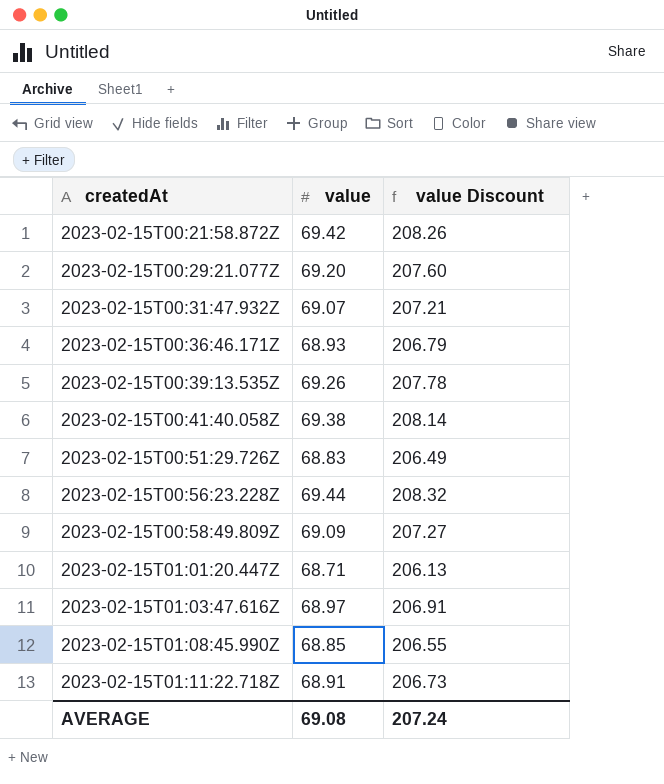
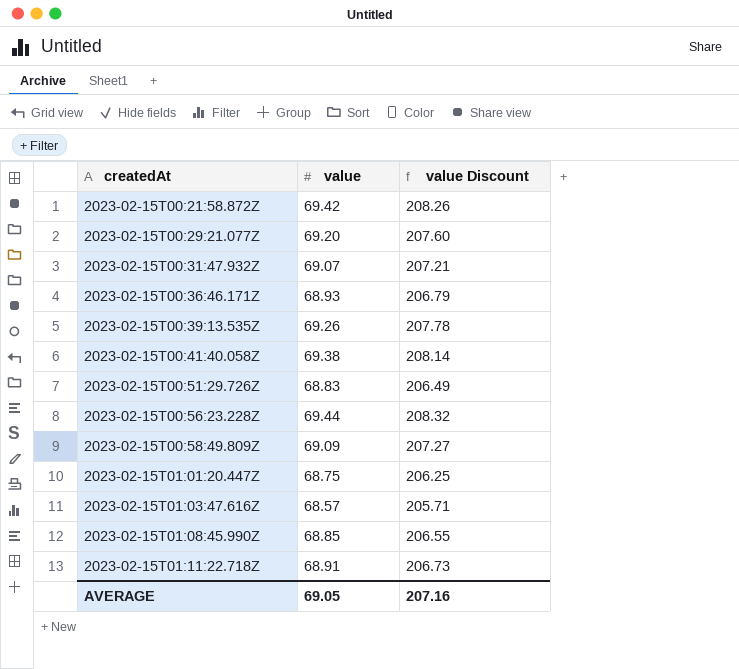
2023-02-15T01:01:20.447Z | value: 68.71 -> 68.75
2023-02-15T01:01:20.447Z | value Discount: 206.13 -> 206.25
2023-02-15T01:03:47.616Z | value: 68.97 -> 68.57
2023-02-15T01:03:47.616Z | value Discount: 206.91 -> 205.71
AVERAGE | value: 69.08 -> 69.05
AVERAGE | value Discount: 207.24 -> 207.16

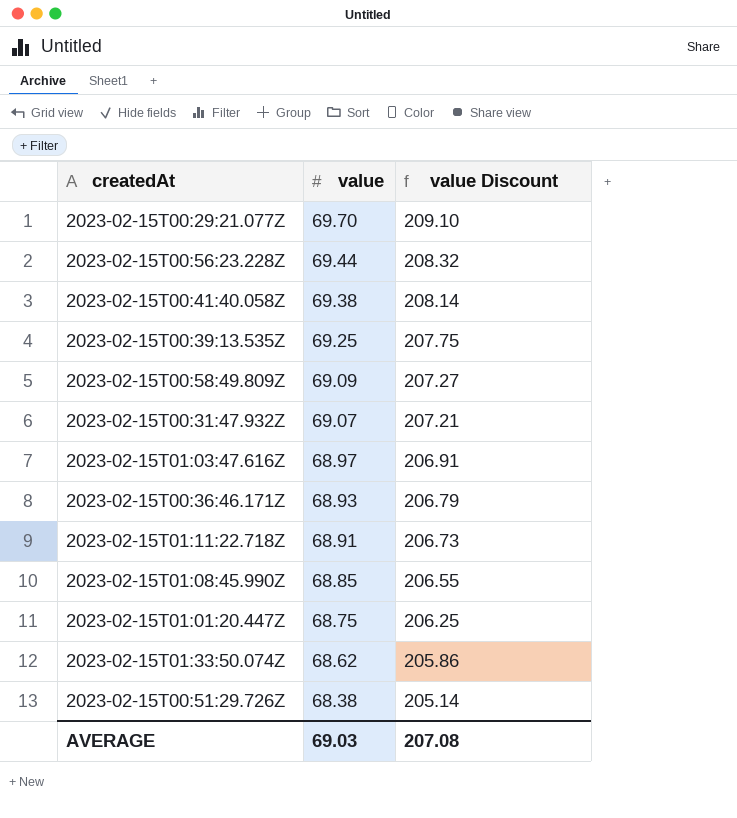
row order: createdAt ascending -> value descending
row 2023-02-15T00:21:58.872Z: 69.42 | 208.26 -> none
2023-02-15T00:29:21.077Z | value: 69.20 -> 69.70
2023-02-15T00:29:21.077Z | value Discount: 207.60 -> 209.10
2023-02-15T00:39:13.535Z | value: 69.26 -> 69.25
2023-02-15T00:39:13.535Z | value Discount: 207.78 -> 207.75
2023-02-15T01:03:47.616Z | value: 68.57 -> 68.97
2023-02-15T01:03:47.616Z | value Discount: 205.71 -> 206.91
row 2023-02-15T01:33:50.074Z: none -> 68.62 | 205.86
2023-02-15T00:51:29.726Z | value: 68.83 -> 68.38
2023-02-15T00:51:29.726Z | value Discount: 206.49 -> 205.14
AVERAGE | value: 69.05 -> 69.03
AVERAGE | value Discount: 207.16 -> 207.08

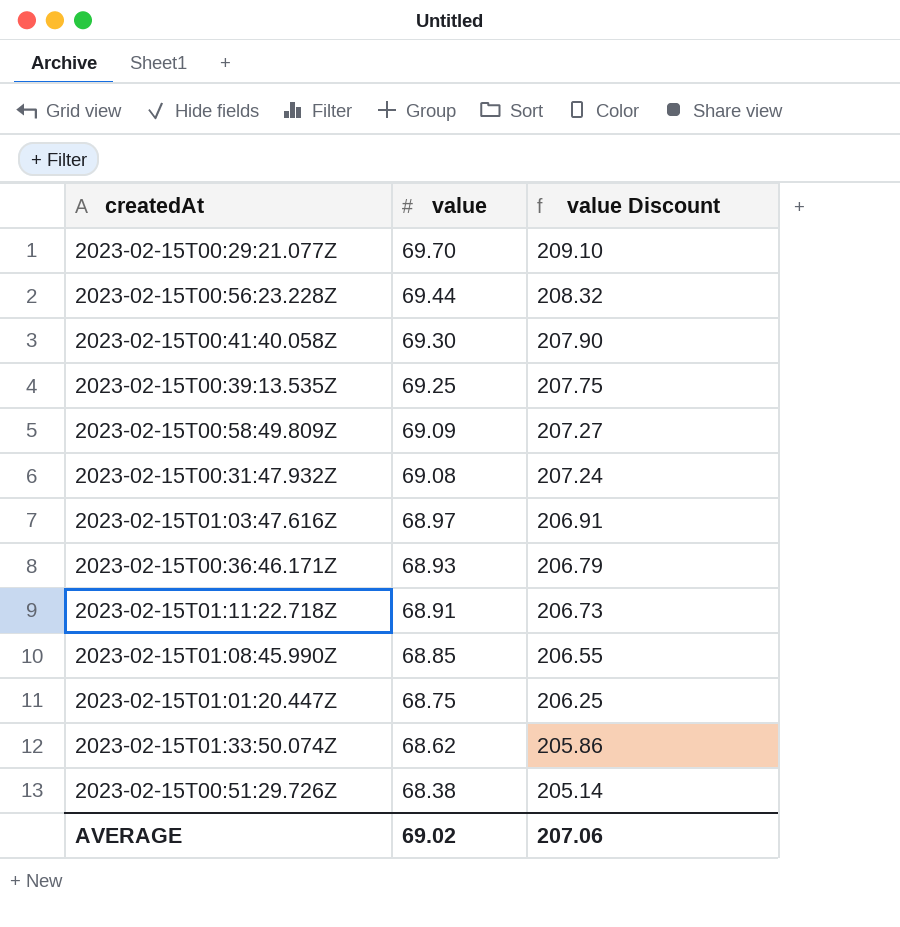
2023-02-15T00:41:40.058Z | value: 69.38 -> 69.30
2023-02-15T00:41:40.058Z | value Discount: 208.14 -> 207.90
2023-02-15T00:31:47.932Z | value: 69.07 -> 69.08
2023-02-15T00:31:47.932Z | value Discount: 207.21 -> 207.24
AVERAGE | value: 69.03 -> 69.02
AVERAGE | value Discount: 207.08 -> 207.06

